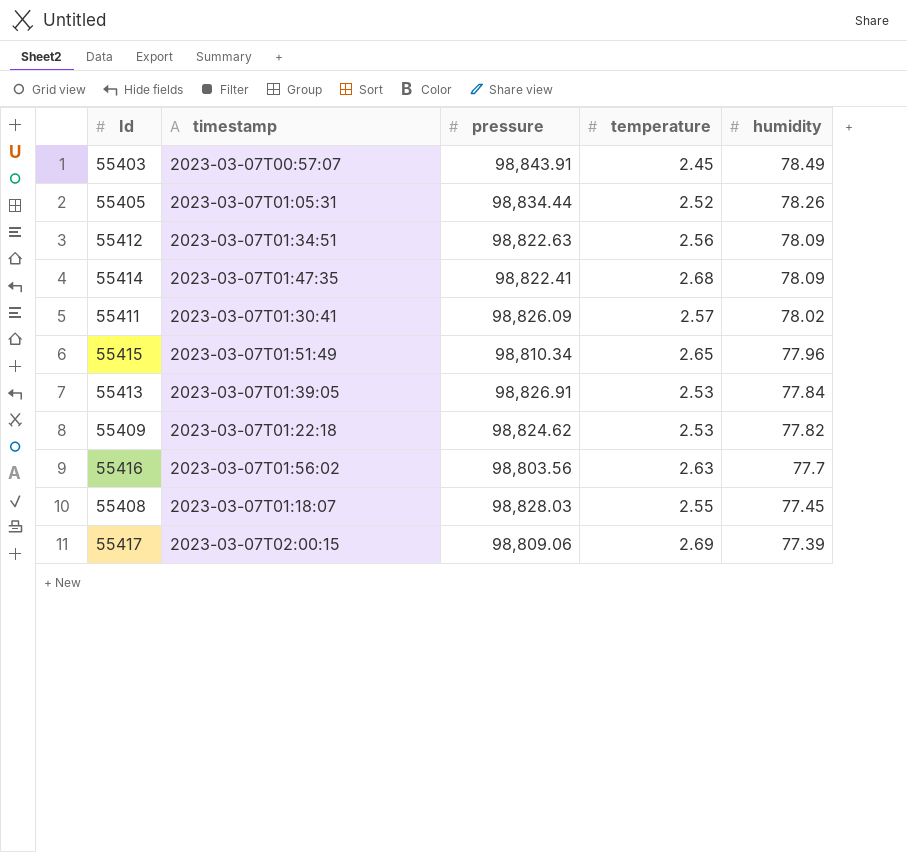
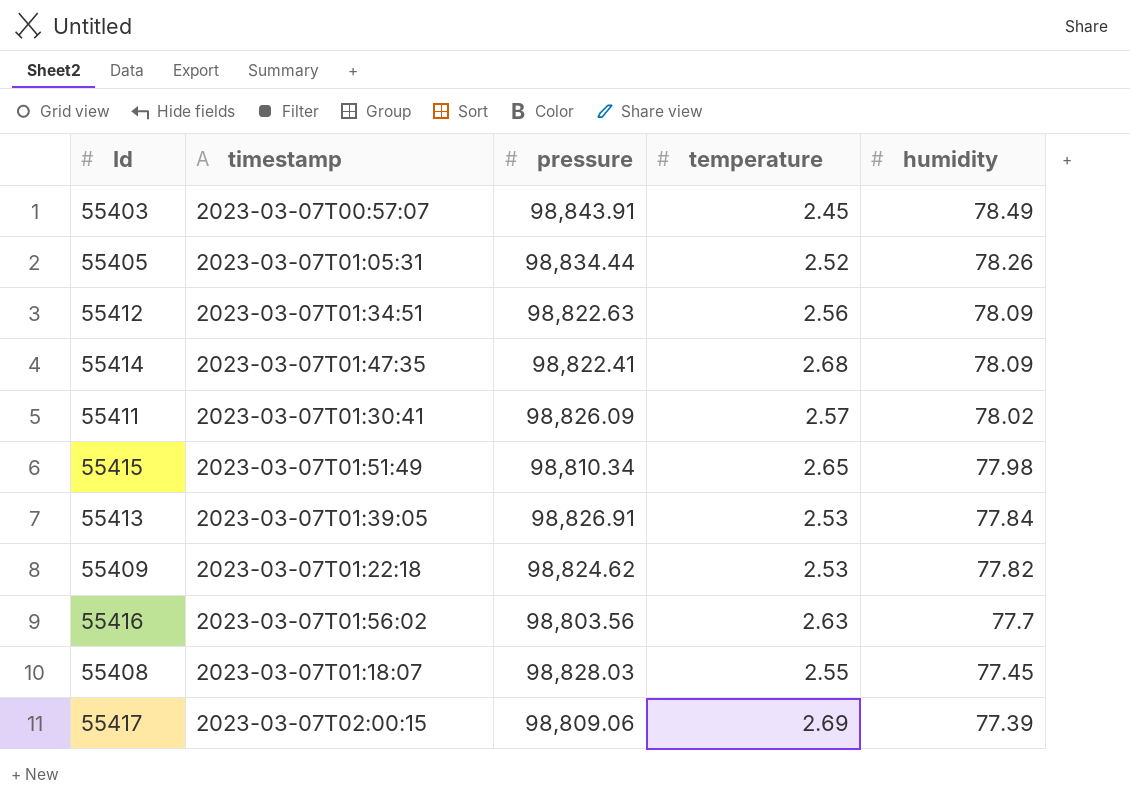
55415 | humidity: 77.96 -> 77.98

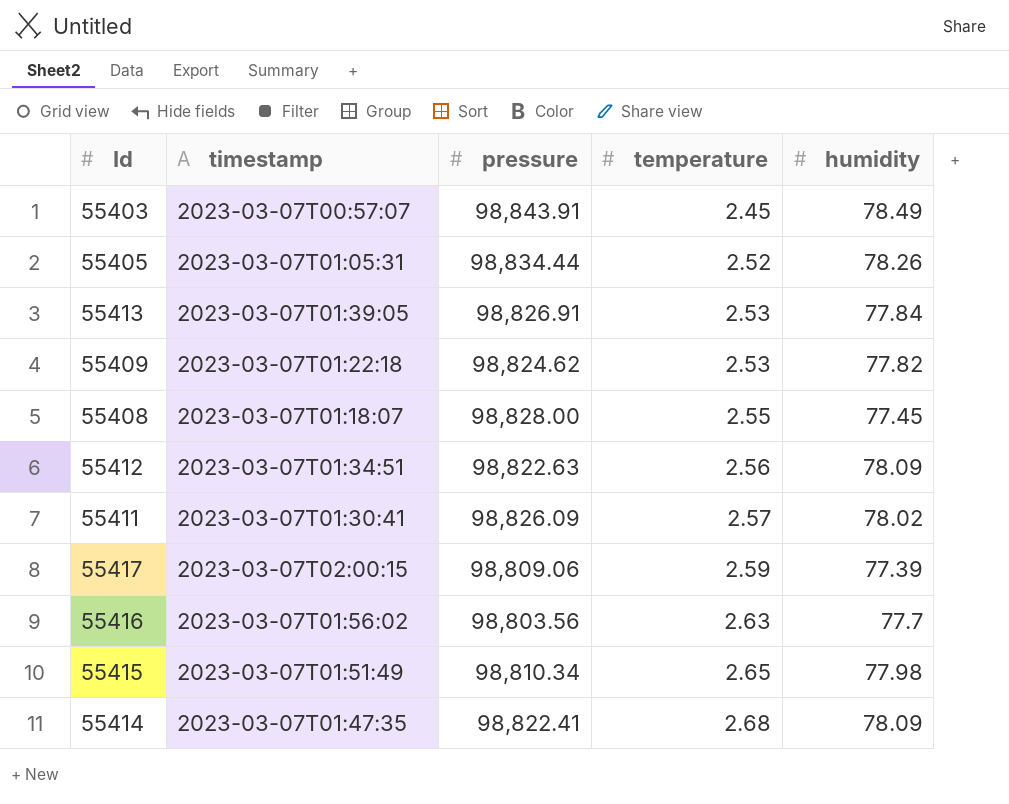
row order: humidity descending -> temperature ascending
55408 | pressure: 98,828.03 -> 98,828.00
55417 | temperature: 2.69 -> 2.59

